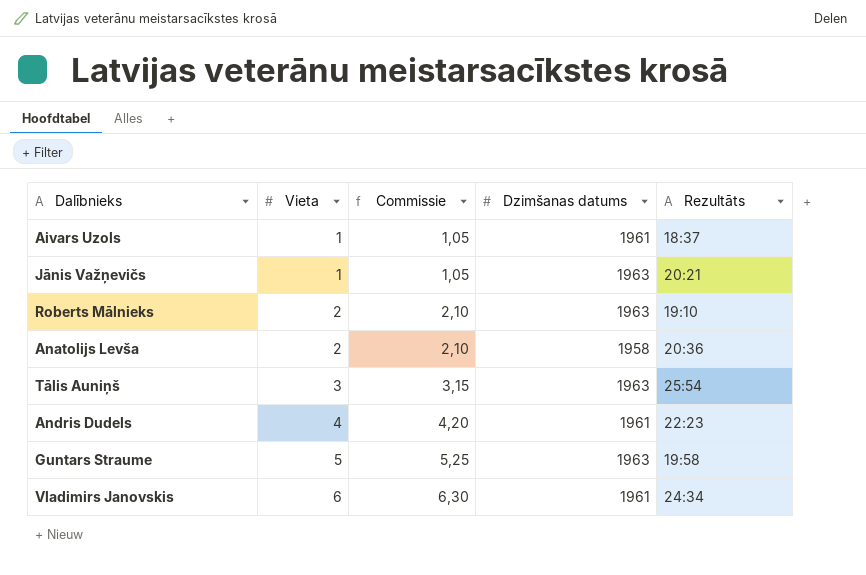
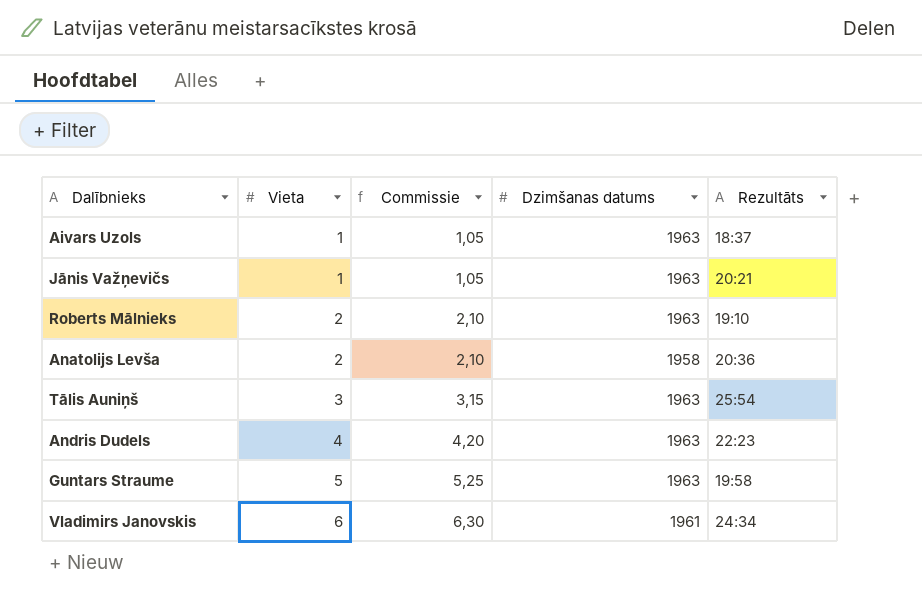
Aivars Uzols | Dzimšanas datums: 1961 -> 1963
Andris Dudels | Dzimšanas datums: 1961 -> 1963

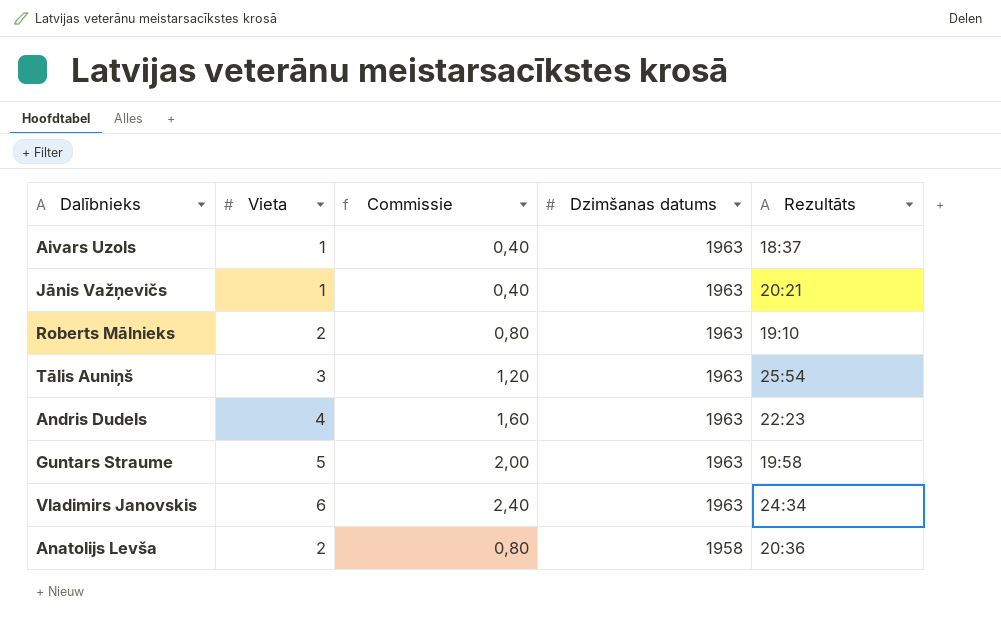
row order: Vieta ascending -> Dzimšanas datums descending
column Commissie | formula: [Vieta] * 1,05 -> [Vieta] * 0,4
Vladimirs Janovskis | Dzimšanas datums: 1961 -> 1963

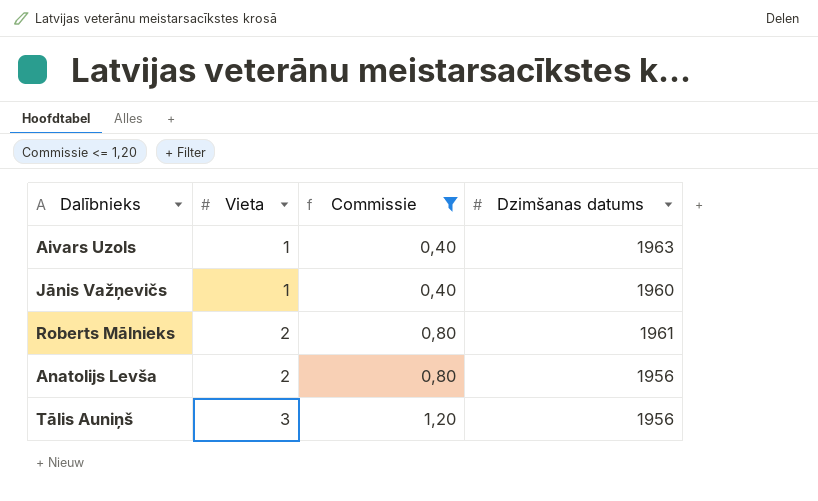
filter: none -> Commissie <= 1,20
row order: Dzimšanas datums descending -> Vieta ascending
column Rezultāts | position: 5 -> none
Jānis Važņevičs | Dzimšanas datums: 1963 -> 1960
Roberts Mālnieks | Dzimšanas datums: 1963 -> 1961
Anatolijs Levša | Dzimšanas datums: 1958 -> 1956
Tālis Auniņš | Dzimšanas datums: 1963 -> 1956

